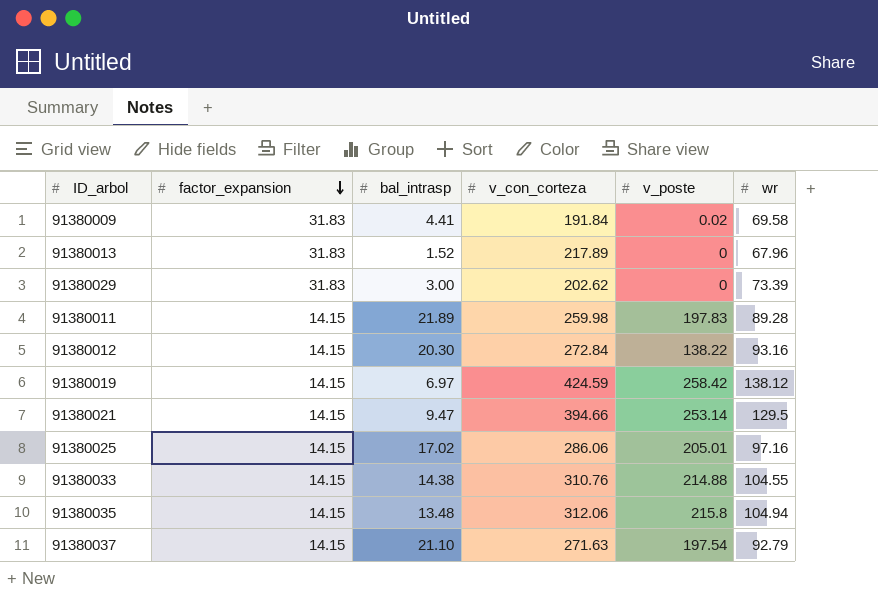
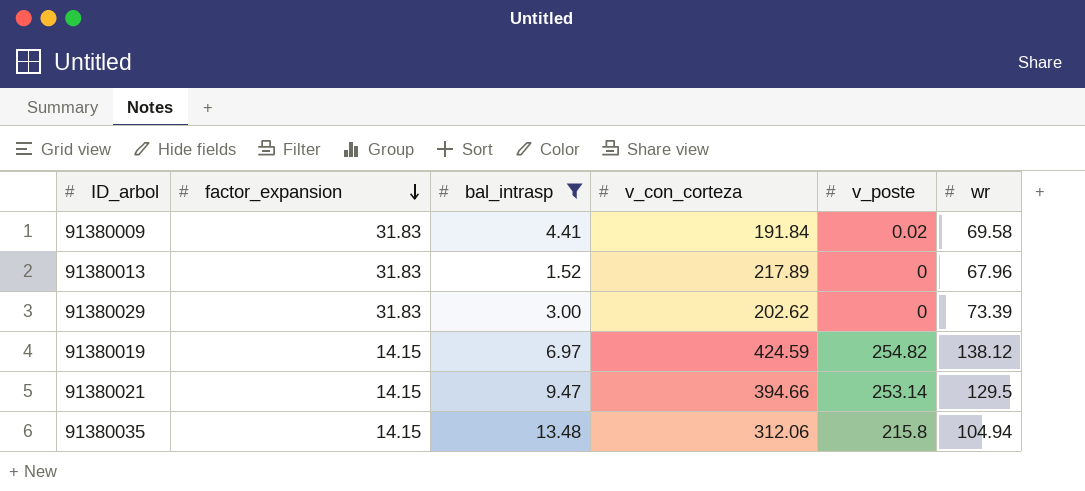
filter: none -> bal_intrasp <= 13.48
91380019 | v_poste: 258.42 -> 254.82

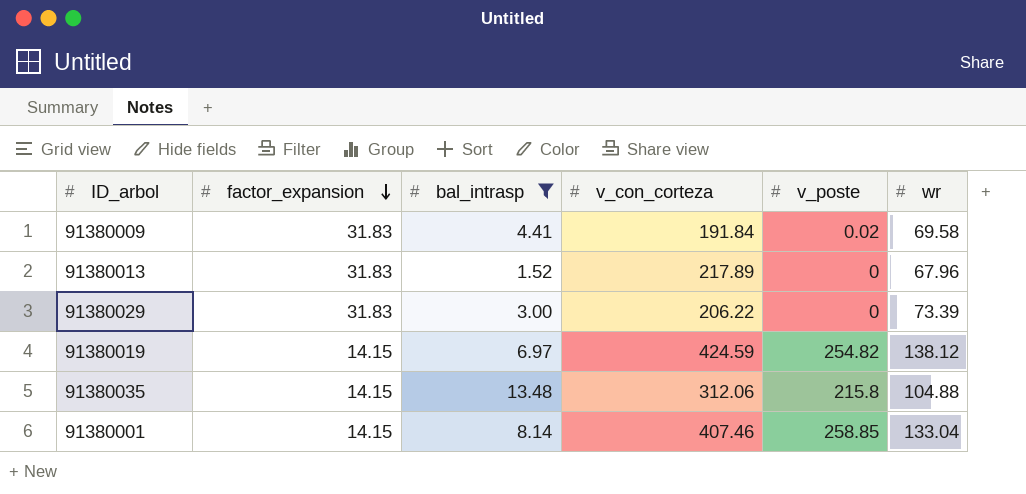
row 91380021: 14.15 | 9.47 | 394.66 | 253.14 | 129.5 -> none
91380029 | v_con_corteza: 202.62 -> 206.22
91380035 | wr: 104.94 -> 104.88
row 91380001: none -> 14.15 | 8.14 | 407.46 | 258.85 | 133.04

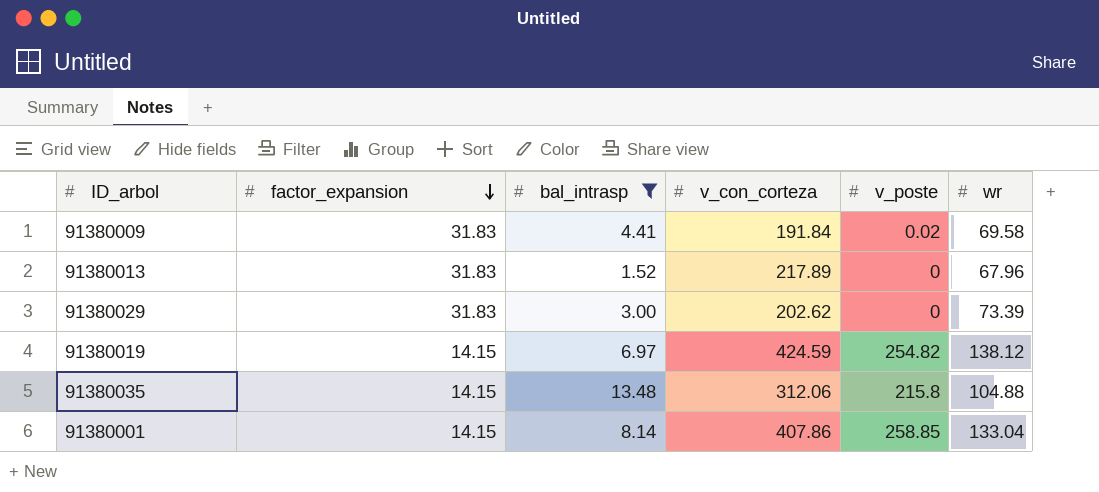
91380029 | v_con_corteza: 206.22 -> 202.62
91380001 | v_con_corteza: 407.46 -> 407.86

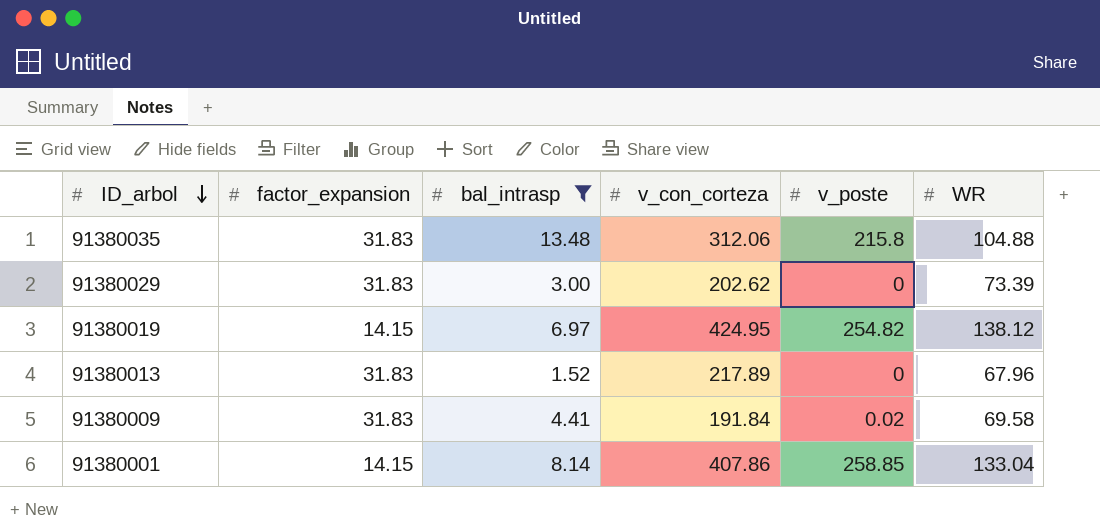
row order: factor_expansion descending -> ID_arbol descending
column name: wr -> WR
91380035 | factor_expansion: 14.15 -> 31.83
91380019 | v_con_corteza: 424.59 -> 424.95

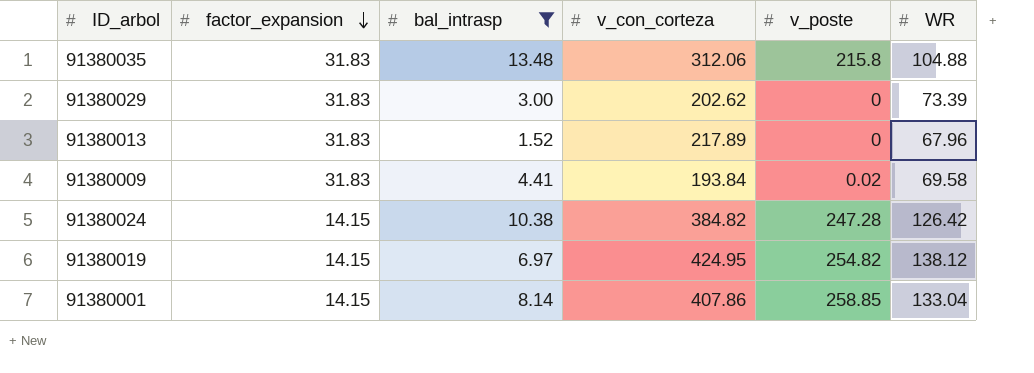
row order: ID_arbol descending -> factor_expansion descending
91380009 | v_con_corteza: 191.84 -> 193.84
row 91380024: none -> 14.15 | 10.38 | 384.82 | 247.28 | 126.42

